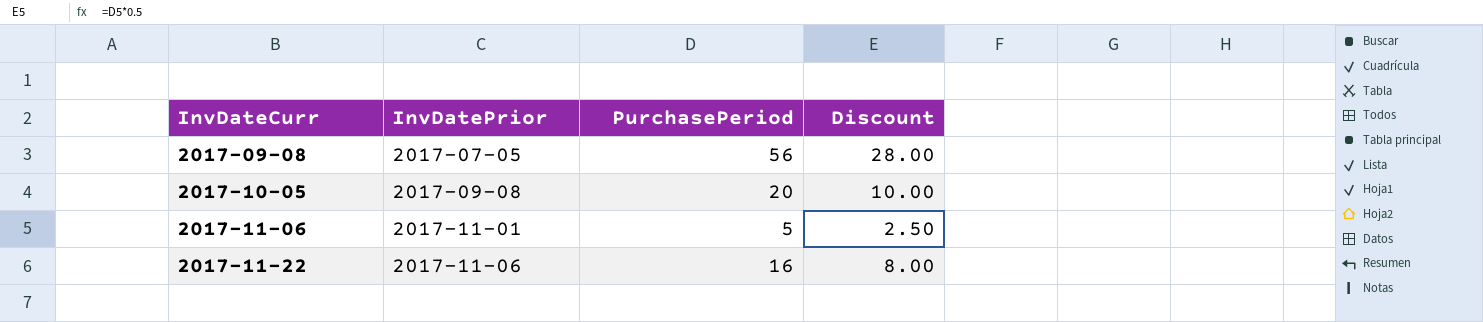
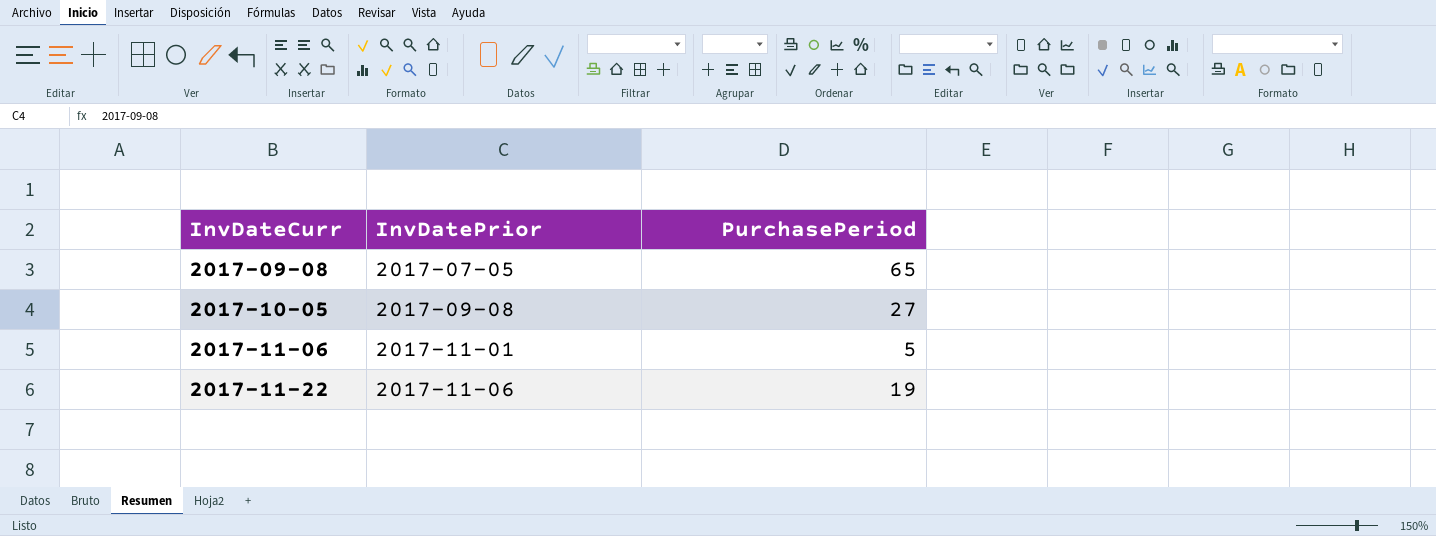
column Discount | formula: [PurchasePeriod] * 0.5 -> none
2017-09-08 | PurchasePeriod: 56 -> 65
2017-10-05 | PurchasePeriod: 20 -> 27
2017-11-22 | PurchasePeriod: 16 -> 19

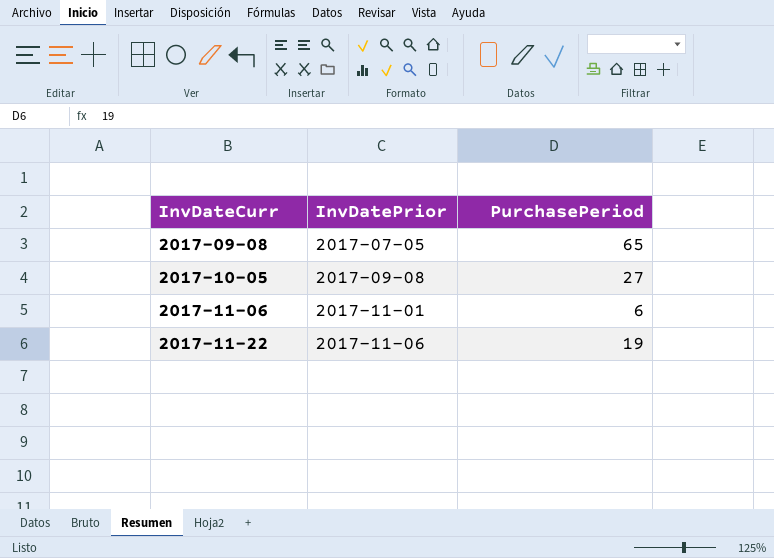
2017-11-06 | PurchasePeriod: 5 -> 6

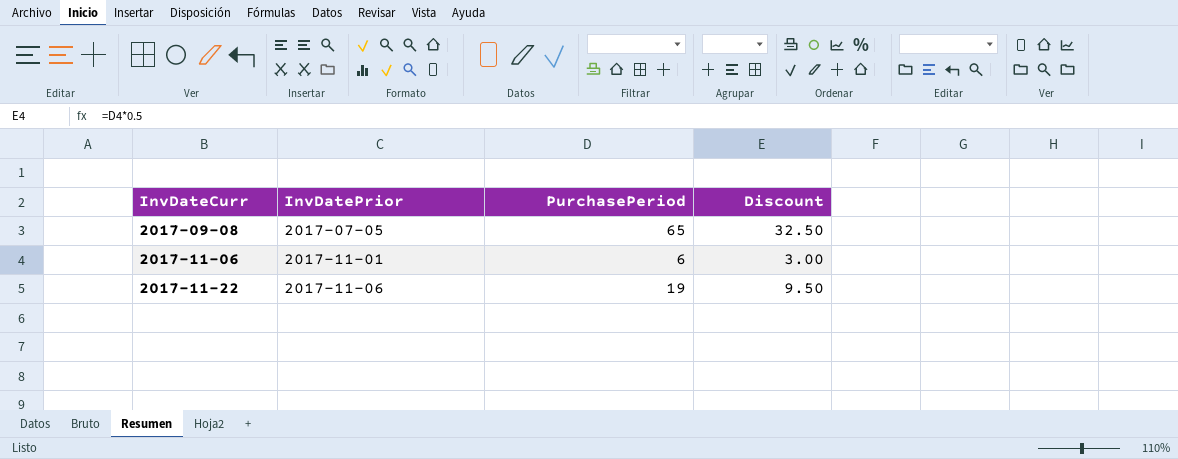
column Discount | formula: none -> [PurchasePeriod] * 0.5
row 2017-10-05: 2017-09-08 | 27 -> none

